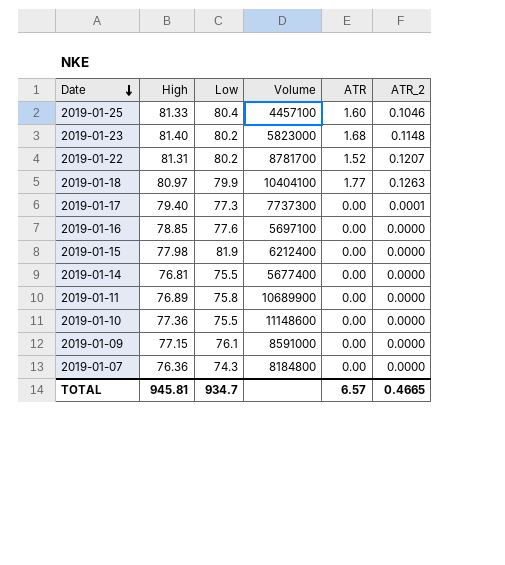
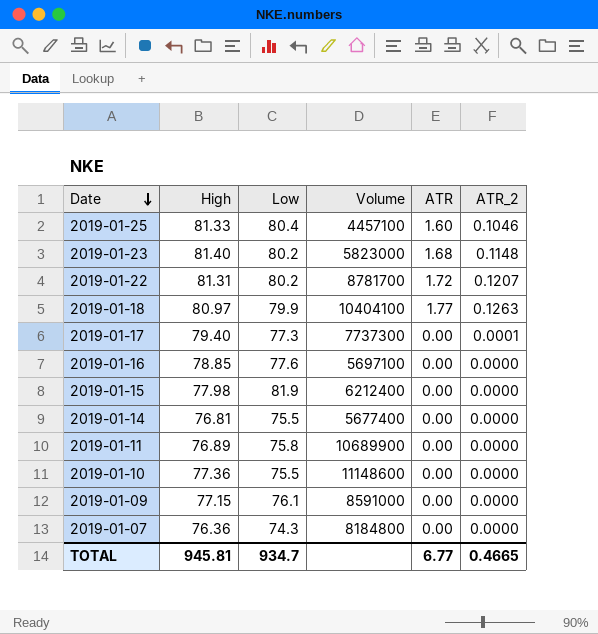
2019-01-22 | ATR: 1.52 -> 1.72
TOTAL | ATR: 6.57 -> 6.77

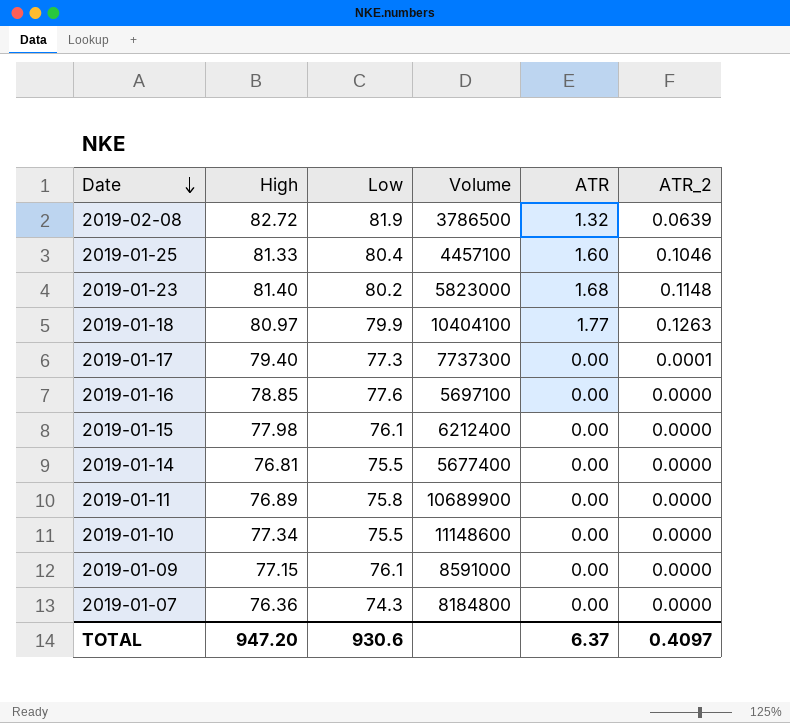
row 2019-01-22: 81.31 | 80.2 | 8781700 | 1.72 | 0.1207 -> none
row 2019-02-08: none -> 82.72 | 81.9 | 3786500 | 1.32 | 0.0639
2019-01-15 | Low: 81.9 -> 76.1
2019-01-10 | High: 77.36 -> 77.34
TOTAL | High: 945.81 -> 947.20
TOTAL | Low: 934.7 -> 930.6
TOTAL | ATR: 6.77 -> 6.37
TOTAL | ATR_2: 0.4665 -> 0.4097

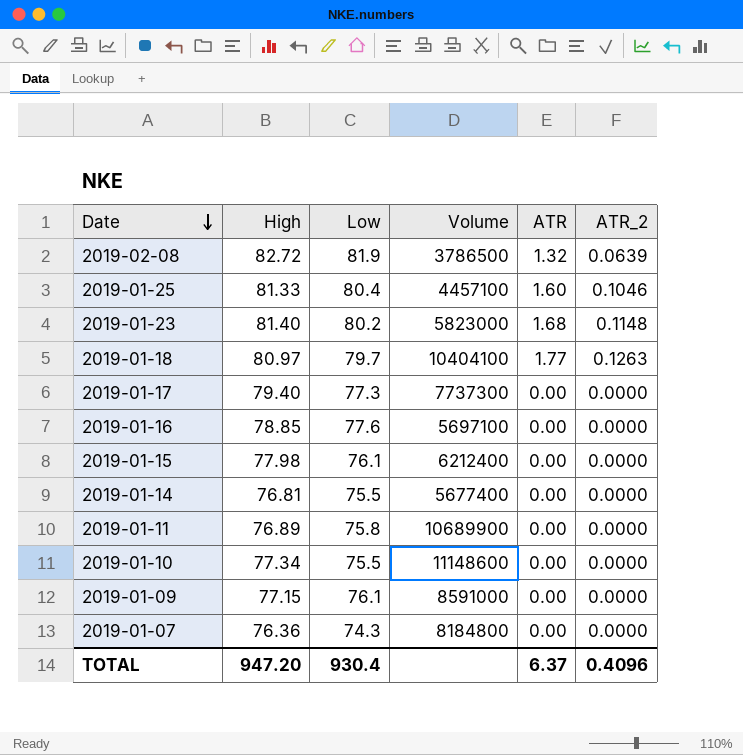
2019-01-18 | Low: 79.9 -> 79.7
2019-01-17 | ATR_2: 0.0001 -> 0.0000
TOTAL | Low: 930.6 -> 930.4
TOTAL | ATR_2: 0.4097 -> 0.4096

